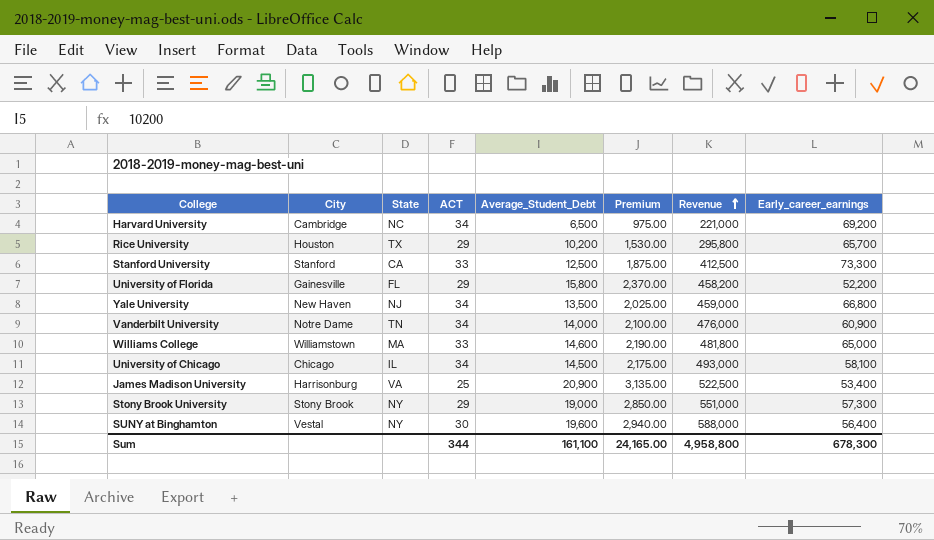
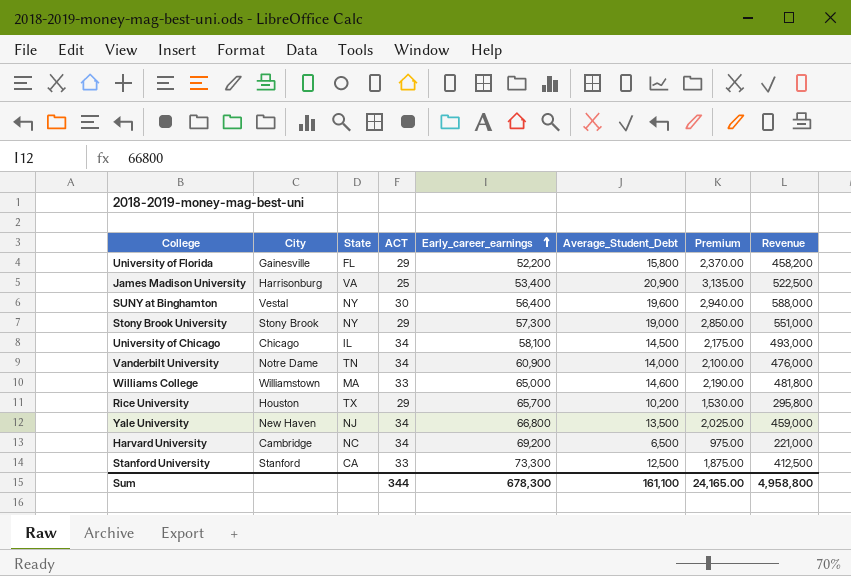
row order: Revenue ascending -> Early_career_earnings ascending
column Early_career_earnings | position: 8 -> 5

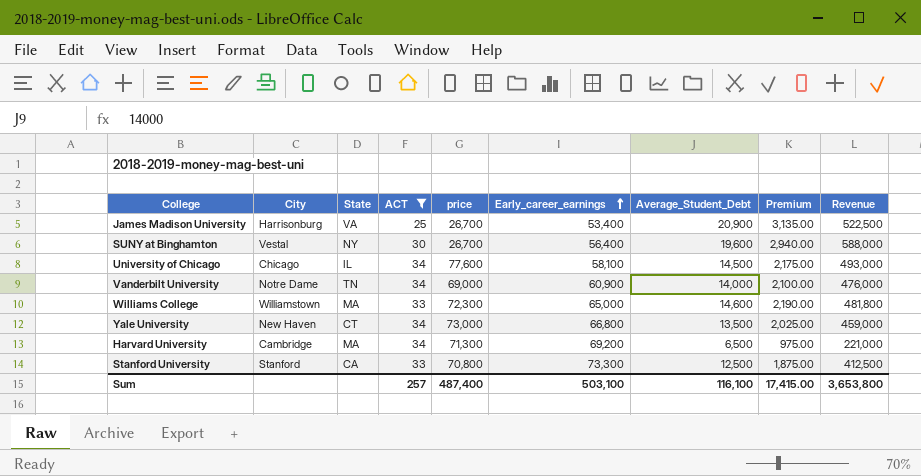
filter: none -> ACT != 29
column price | position: none -> 5
Yale University | State: NJ -> CT
Harvard University | State: NC -> MA
Sum | ACT: 344 -> 257
Sum | Early_career_earnings: 678,300 -> 503,100
Sum | Average_Student_Debt: 161,100 -> 116,100
Sum | Premium: 24,165.00 -> 17,415.00
Sum | Revenue: 4,958,800 -> 3,653,800

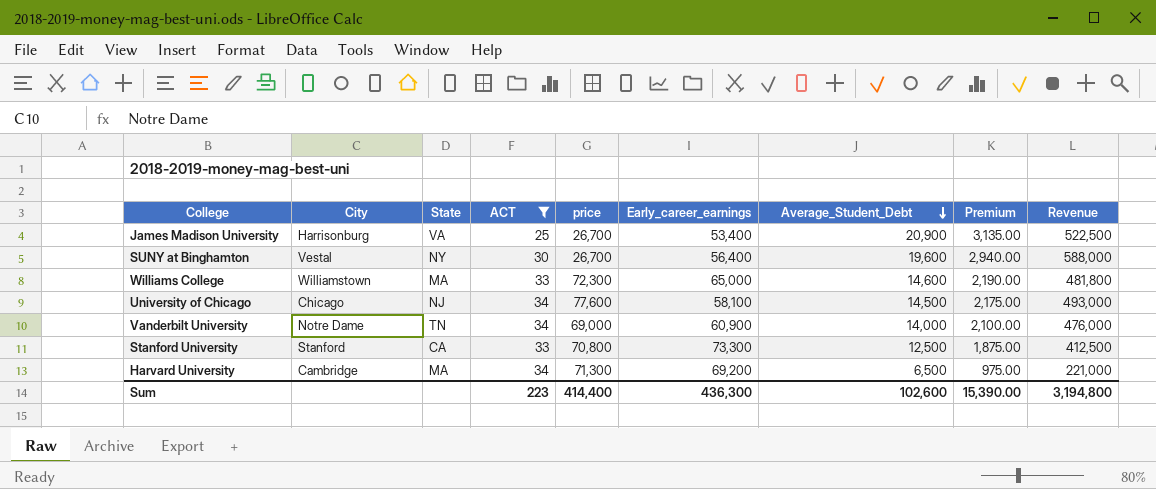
row order: Early_career_earnings ascending -> Average_Student_Debt descending
row Yale University: New Haven | CT | 34 | 73,000 | 66,800 | 13,500 | 2,025.00 | 459,000 -> none
University of Chicago | State: IL -> NJ
Sum | ACT: 257 -> 223
Sum | price: 487,400 -> 414,400
Sum | Early_career_earnings: 503,100 -> 436,300
Sum | Average_Student_Debt: 116,100 -> 102,600
Sum | Premium: 17,415.00 -> 15,390.00
Sum | Revenue: 3,653,800 -> 3,194,800

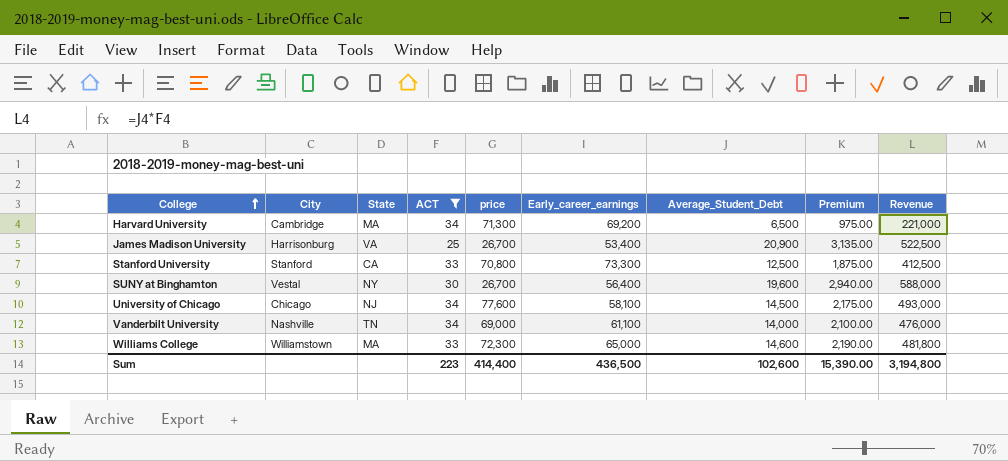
row order: Average_Student_Debt descending -> College ascending
Vanderbilt University | City: Notre Dame -> Nashville
Vanderbilt University | Early_career_earnings: 60,900 -> 61,100
Sum | Early_career_earnings: 436,300 -> 436,500

